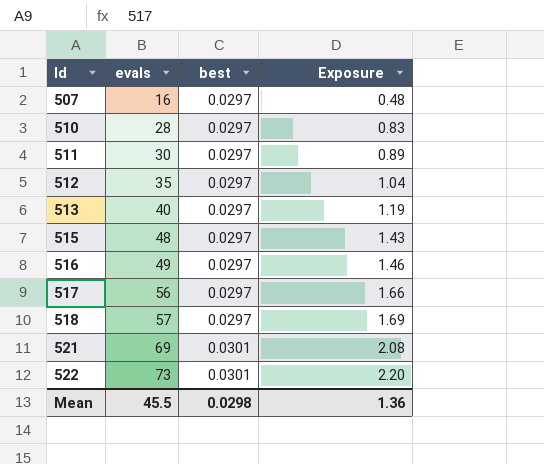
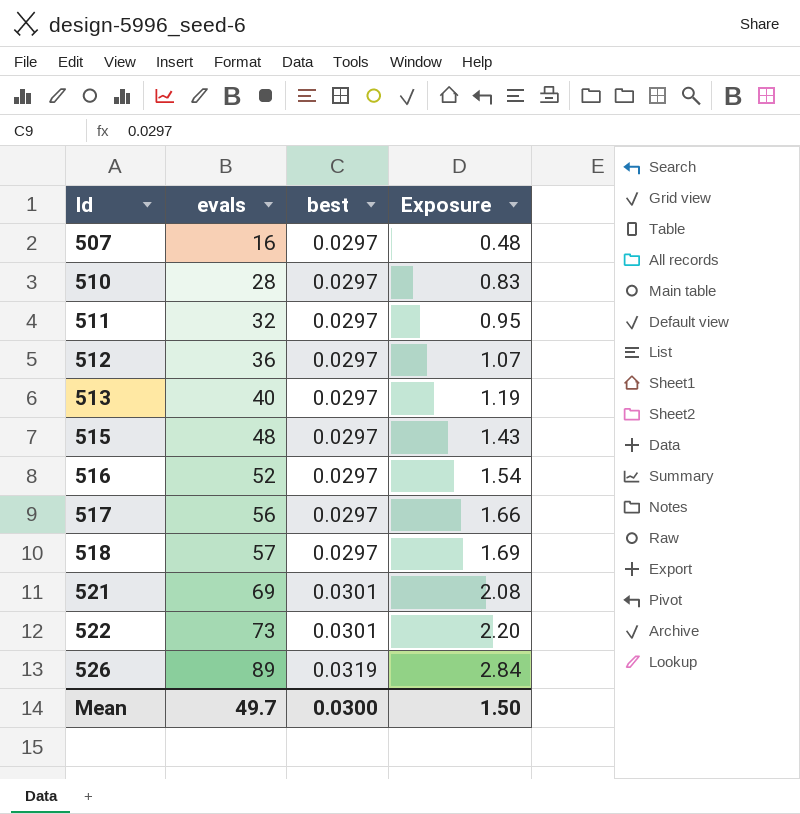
511 | evals: 30 -> 32
511 | Exposure: 0.89 -> 0.95
512 | evals: 35 -> 36
512 | Exposure: 1.04 -> 1.07
516 | evals: 49 -> 52
516 | Exposure: 1.46 -> 1.54
row 526: none -> 89 | 0.0319 | 2.84
Mean | evals: 45.5 -> 49.7
Mean | best: 0.0298 -> 0.0300
Mean | Exposure: 1.36 -> 1.50

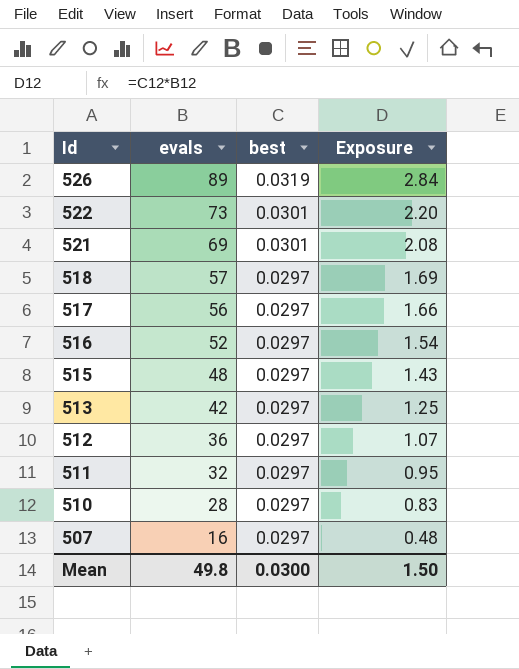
row order: Id ascending -> Id descending
513 | evals: 40 -> 42
513 | Exposure: 1.19 -> 1.25
Mean | evals: 49.7 -> 49.8

